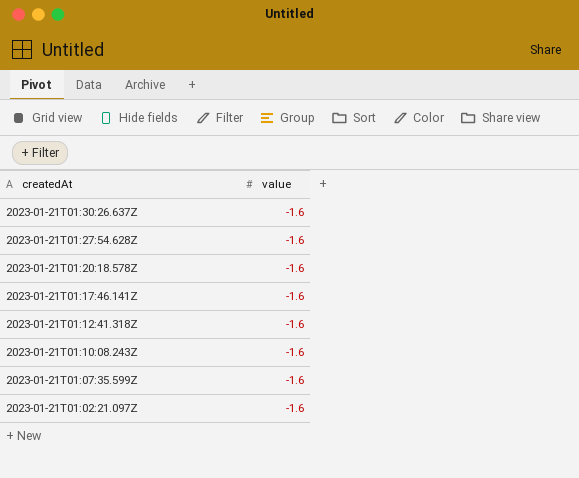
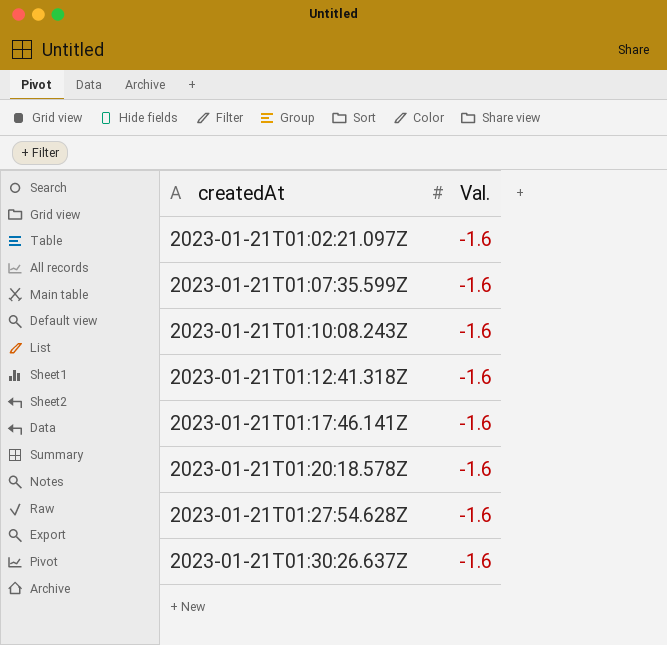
row order: createdAt descending -> createdAt ascending
column name: value -> Val.

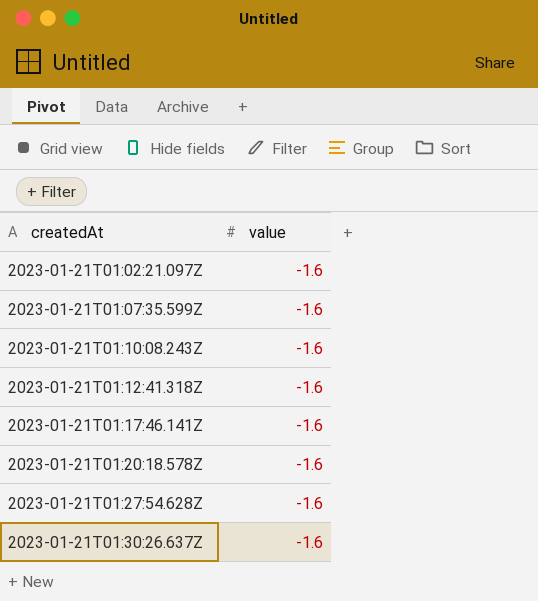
column name: Val. -> value

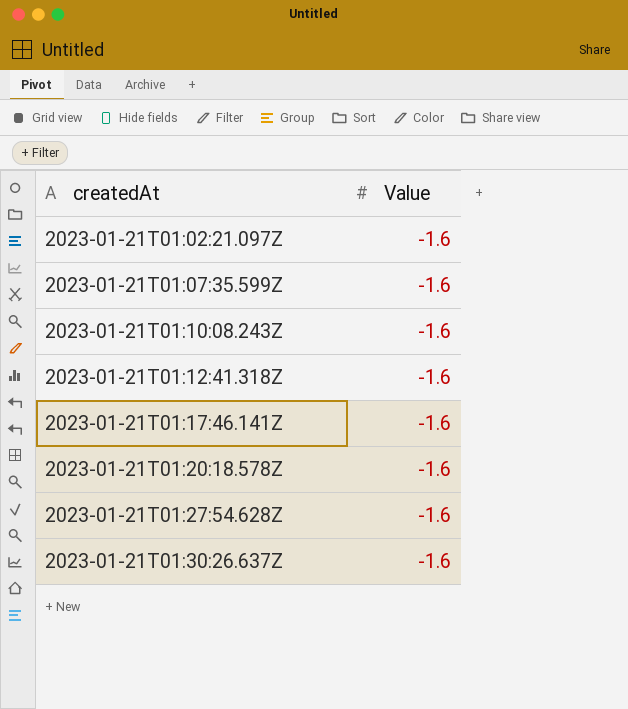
column name: value -> Value

